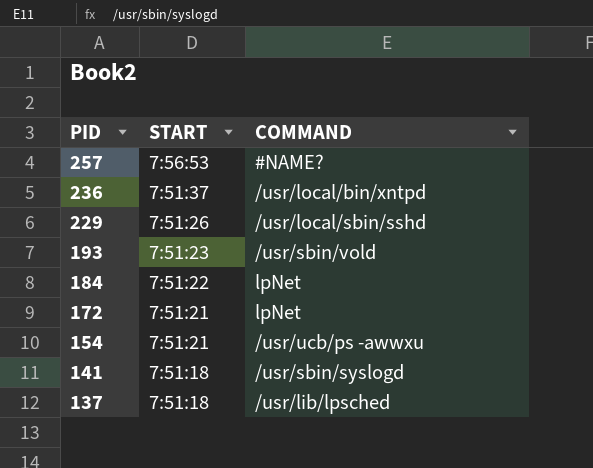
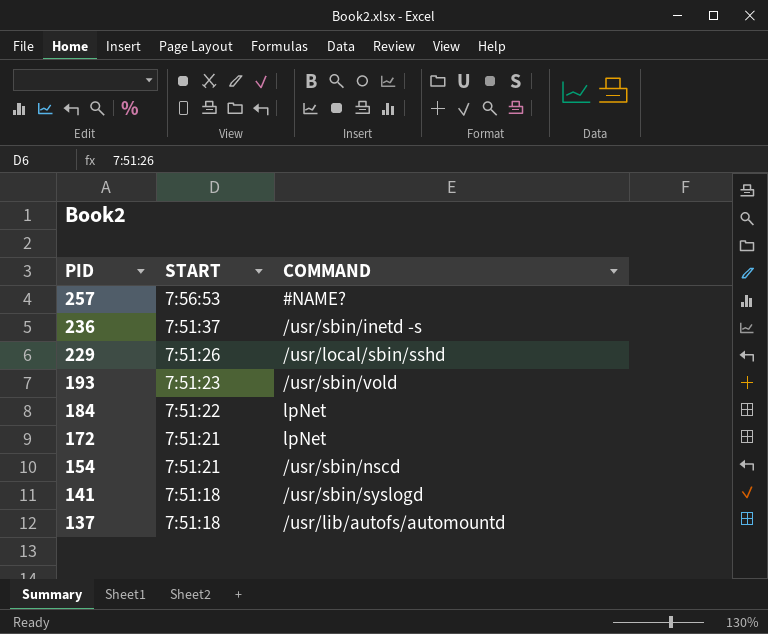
236 | COMMAND: /usr/local/bin/xntpd -> /usr/sbin/inetd -s
154 | COMMAND: /usr/ucb/ps -awwxu -> /usr/sbin/nscd
137 | COMMAND: /usr/lib/lpsched -> /usr/lib/autofs/automountd

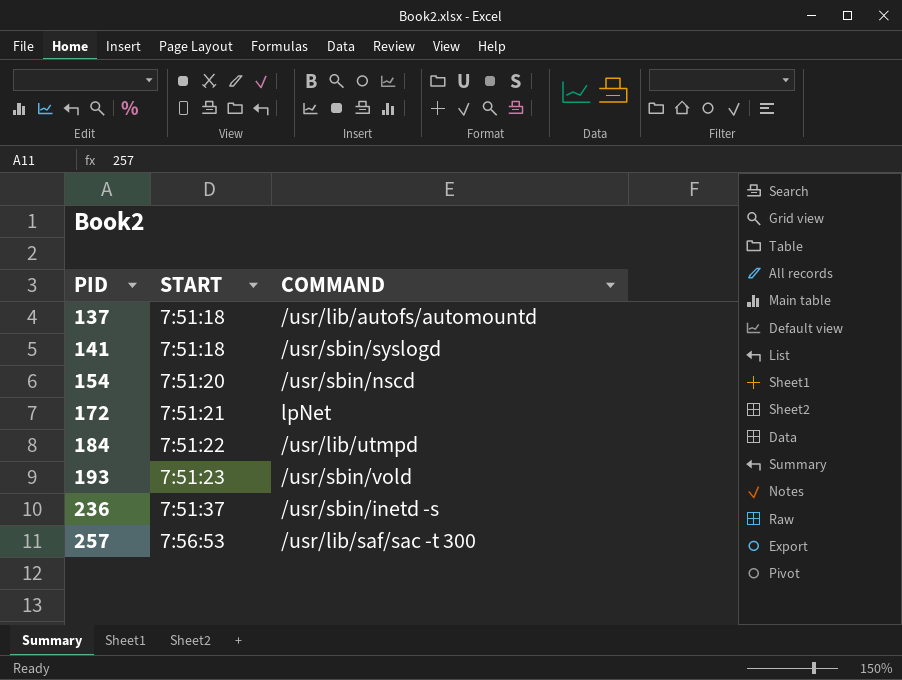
row order: PID descending -> PID ascending
row 229: 7:51:26 | /usr/local/sbin/sshd -> none
154 | START: 7:51:21 -> 7:51:20
184 | COMMAND: lpNet -> /usr/lib/utmpd
257 | COMMAND: #NAME? -> /usr/lib/saf/sac -t 300

